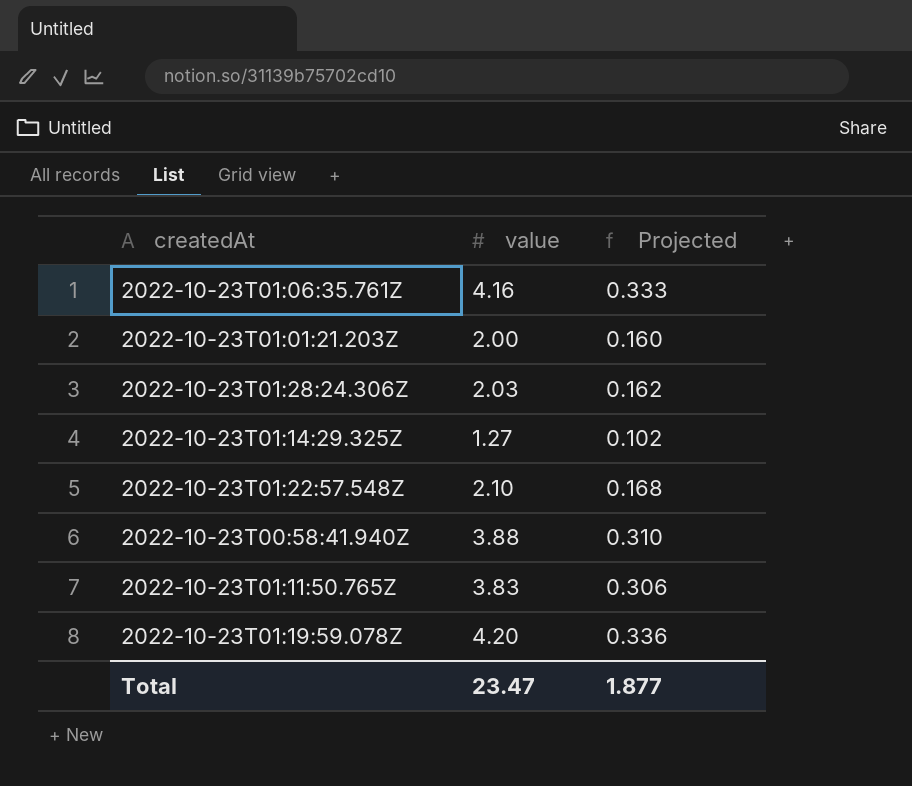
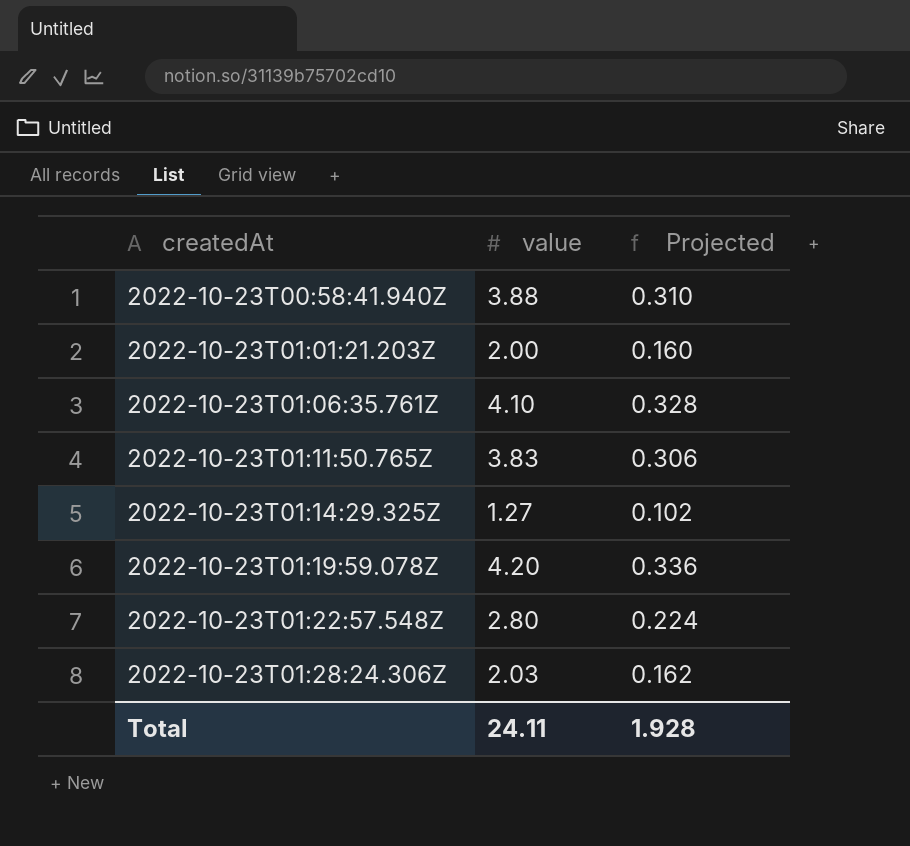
row order: none -> createdAt ascending
2022-10-23T01:06:35.761Z | value: 4.16 -> 4.10
2022-10-23T01:06:35.761Z | Projected: 0.333 -> 0.328
2022-10-23T01:22:57.548Z | value: 2.10 -> 2.80
2022-10-23T01:22:57.548Z | Projected: 0.168 -> 0.224
Total | value: 23.47 -> 24.11
Total | Projected: 1.877 -> 1.928

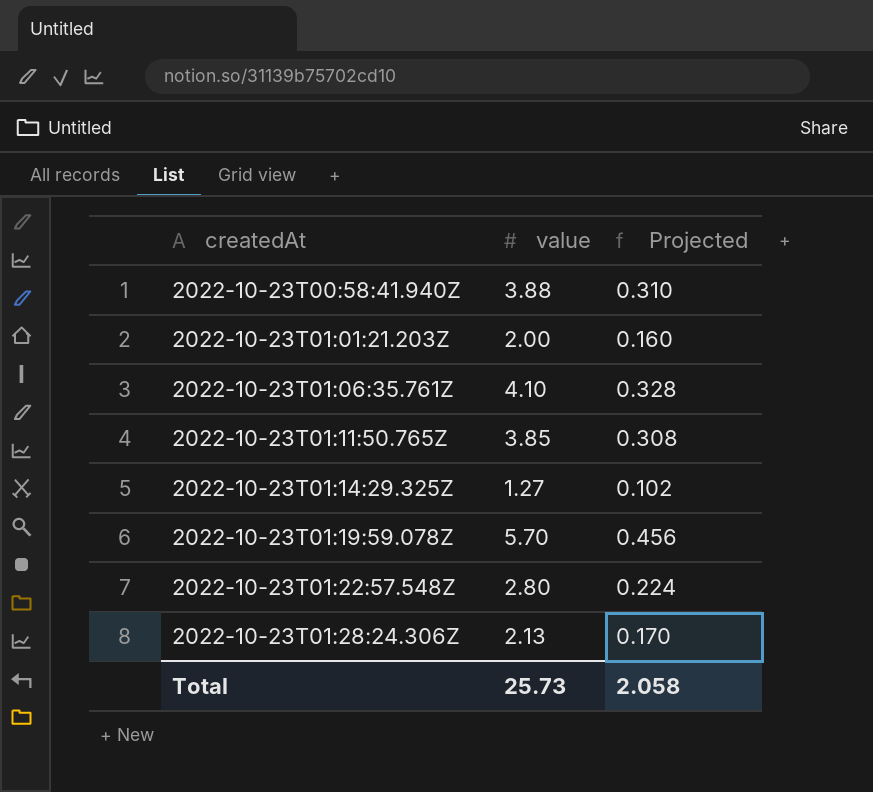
2022-10-23T01:11:50.765Z | value: 3.83 -> 3.85
2022-10-23T01:11:50.765Z | Projected: 0.306 -> 0.308
2022-10-23T01:19:59.078Z | value: 4.20 -> 5.70
2022-10-23T01:19:59.078Z | Projected: 0.336 -> 0.456
2022-10-23T01:28:24.306Z | value: 2.03 -> 2.13
2022-10-23T01:28:24.306Z | Projected: 0.162 -> 0.170
Total | value: 24.11 -> 25.73
Total | Projected: 1.928 -> 2.058

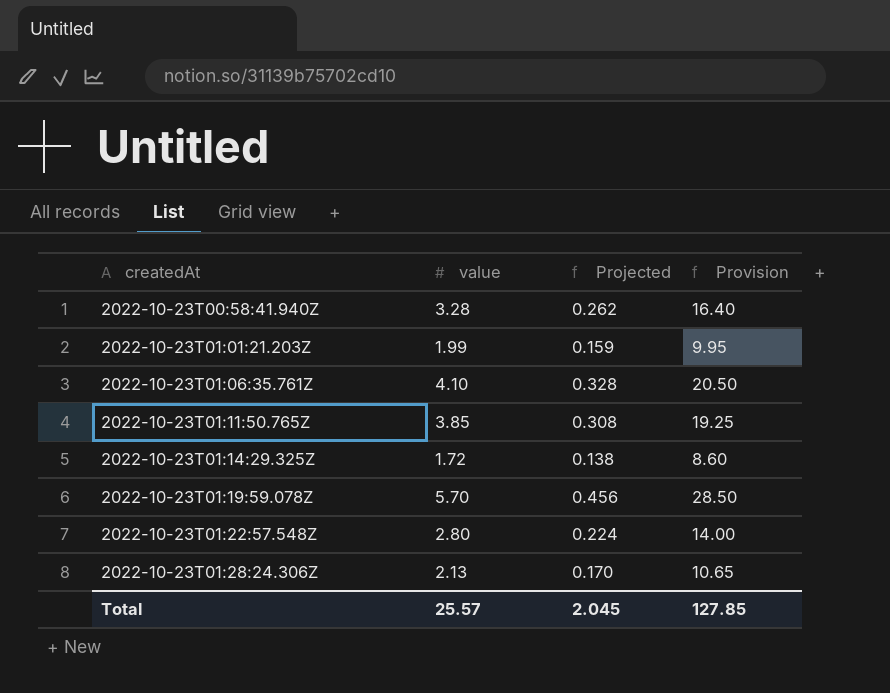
column Provision | formula: none -> [value] * 5
2022-10-23T00:58:41.940Z | value: 3.88 -> 3.28
2022-10-23T00:58:41.940Z | Projected: 0.310 -> 0.262
2022-10-23T01:01:21.203Z | value: 2.00 -> 1.99
2022-10-23T01:01:21.203Z | Projected: 0.160 -> 0.159
2022-10-23T01:14:29.325Z | value: 1.27 -> 1.72
2022-10-23T01:14:29.325Z | Projected: 0.102 -> 0.138
Total | value: 25.73 -> 25.57
Total | Projected: 2.058 -> 2.045

